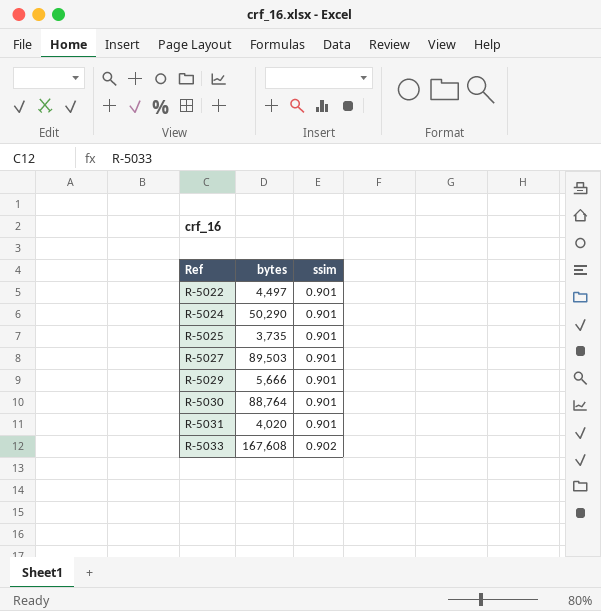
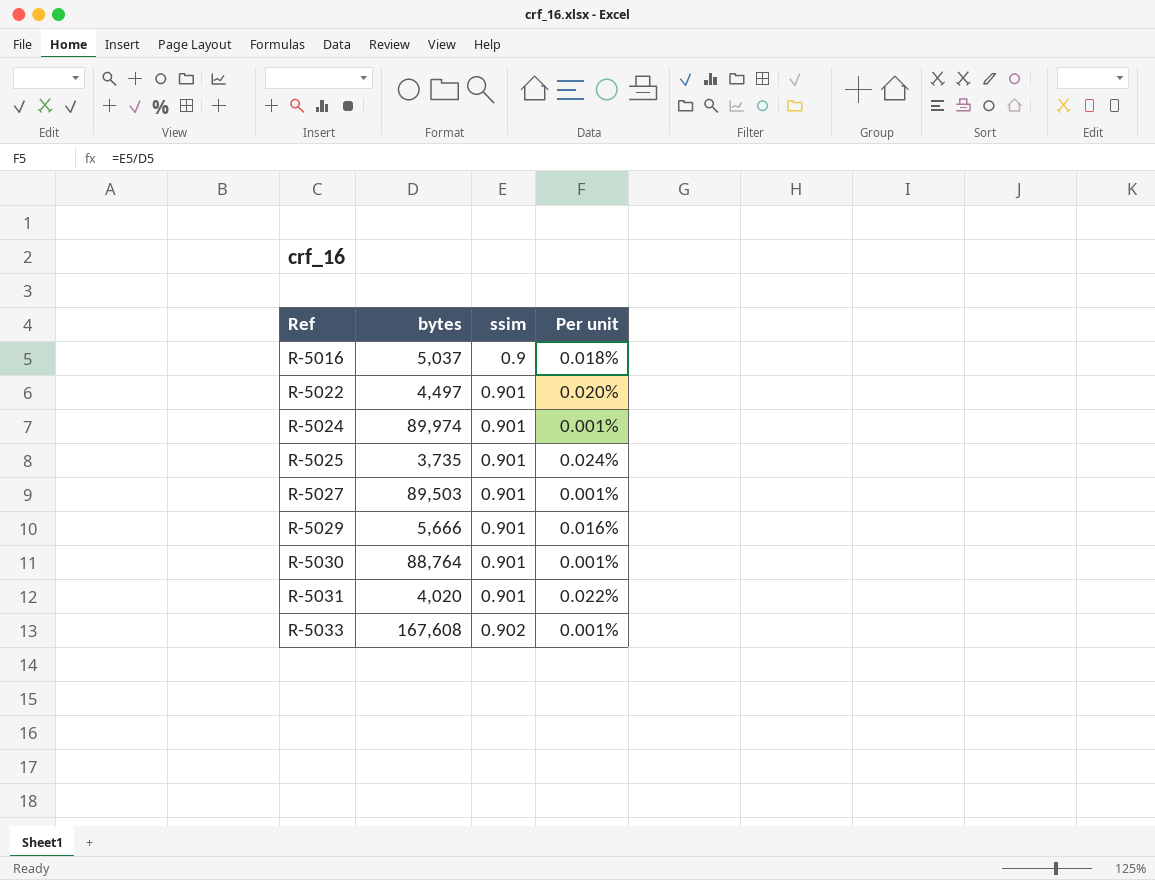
column Per unit | formula: none -> [ssim] / [bytes]
row R-5016: none -> 5,037 | 0.9 | 0.018%
R-5024 | bytes: 50,290 -> 89,974

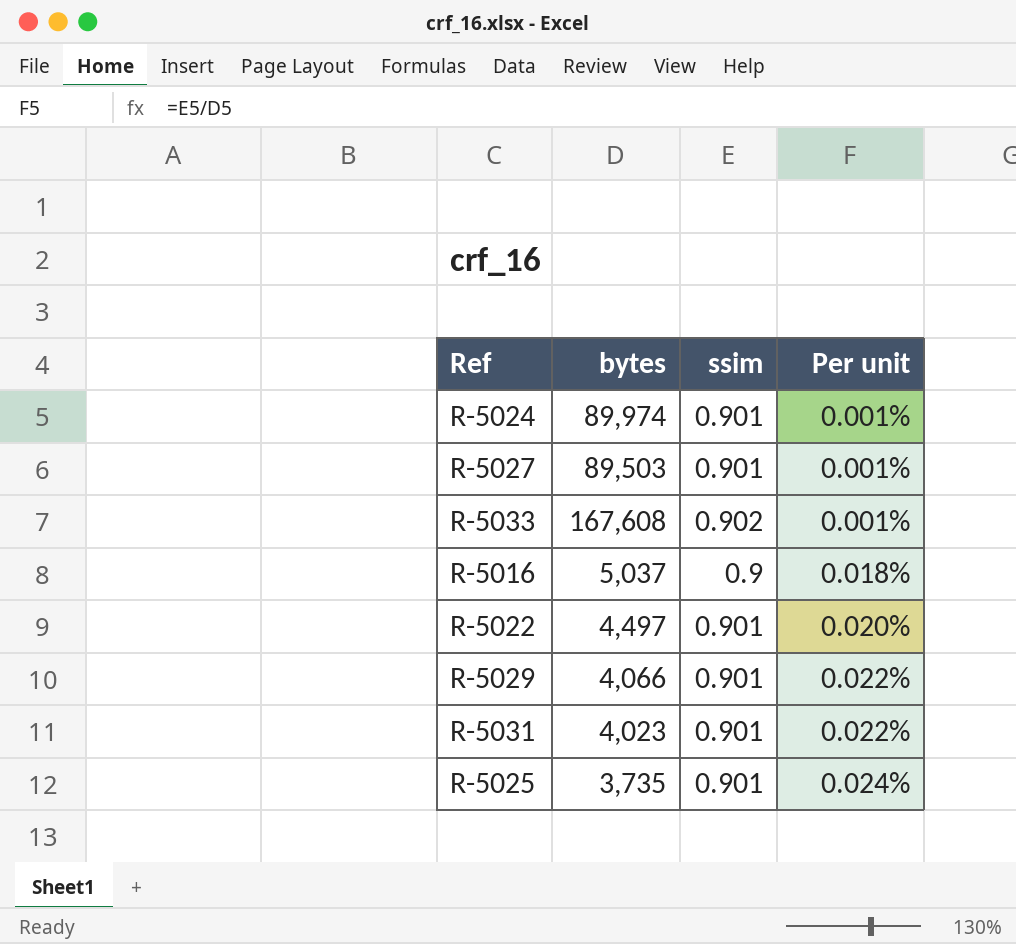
row order: Ref ascending -> Per unit ascending
row R-5030: 88,764 | 0.901 | 0.001% -> none
R-5029 | bytes: 5,666 -> 4,066
R-5029 | Per unit: 0.016% -> 0.022%
R-5031 | bytes: 4,020 -> 4,023

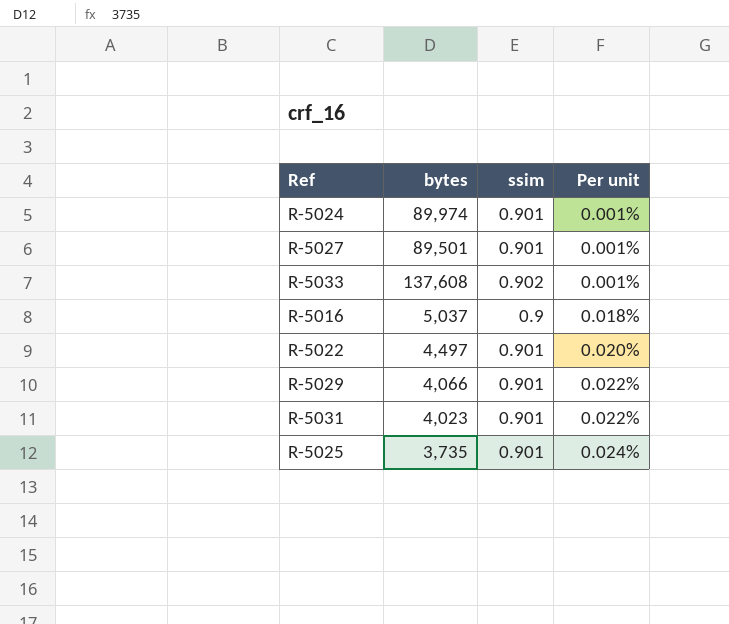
R-5027 | bytes: 89,503 -> 89,501
R-5033 | bytes: 167,608 -> 137,608

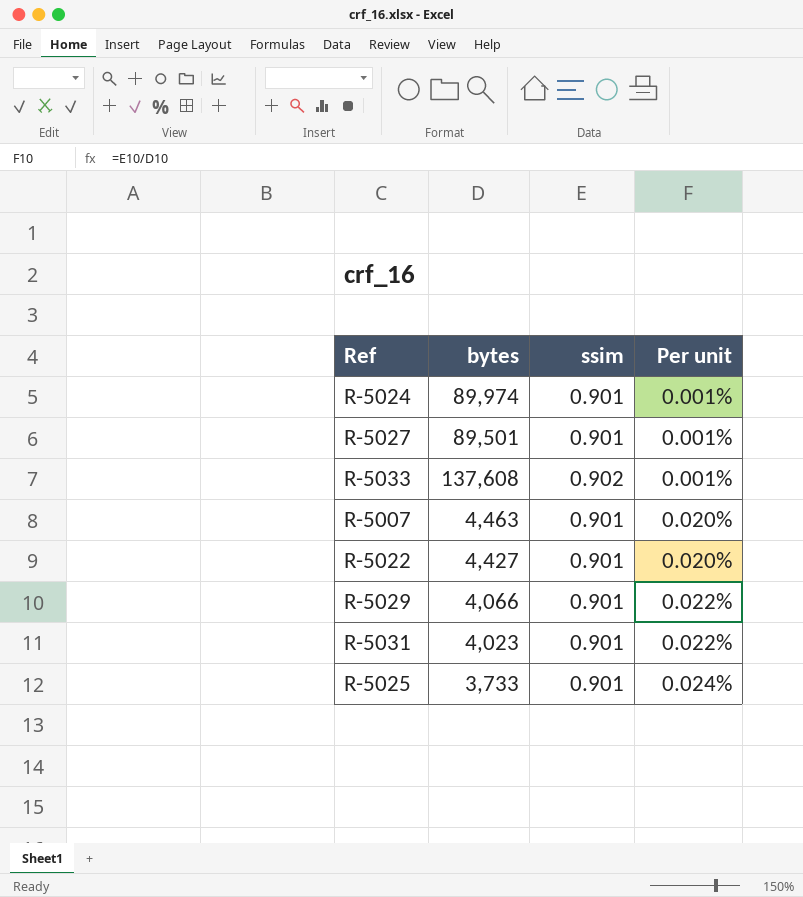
row R-5016: 5,037 | 0.9 | 0.018% -> none
row R-5007: none -> 4,463 | 0.901 | 0.020%
R-5022 | bytes: 4,497 -> 4,427
R-5025 | bytes: 3,735 -> 3,733

